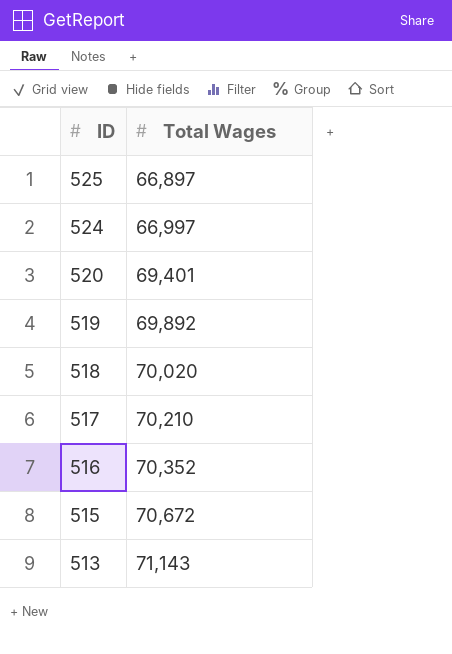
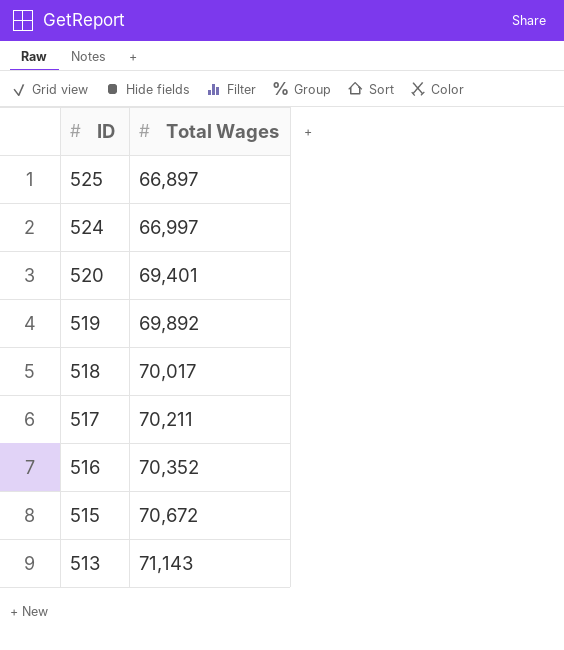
518 | Total Wages: 70,020 -> 70,017
517 | Total Wages: 70,210 -> 70,211

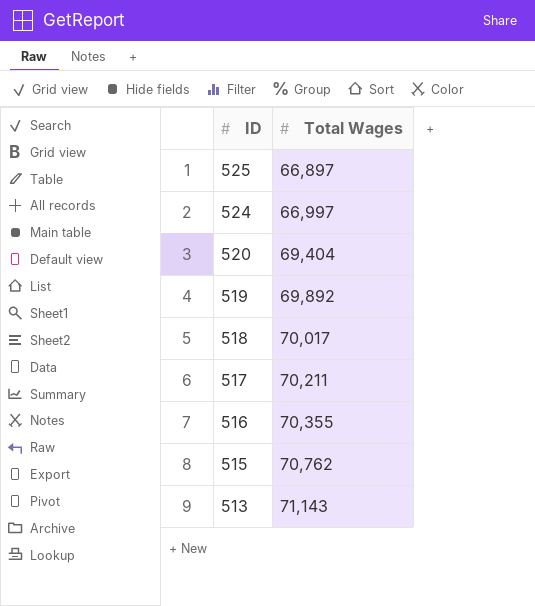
520 | Total Wages: 69,401 -> 69,404
516 | Total Wages: 70,352 -> 70,355
515 | Total Wages: 70,672 -> 70,762

